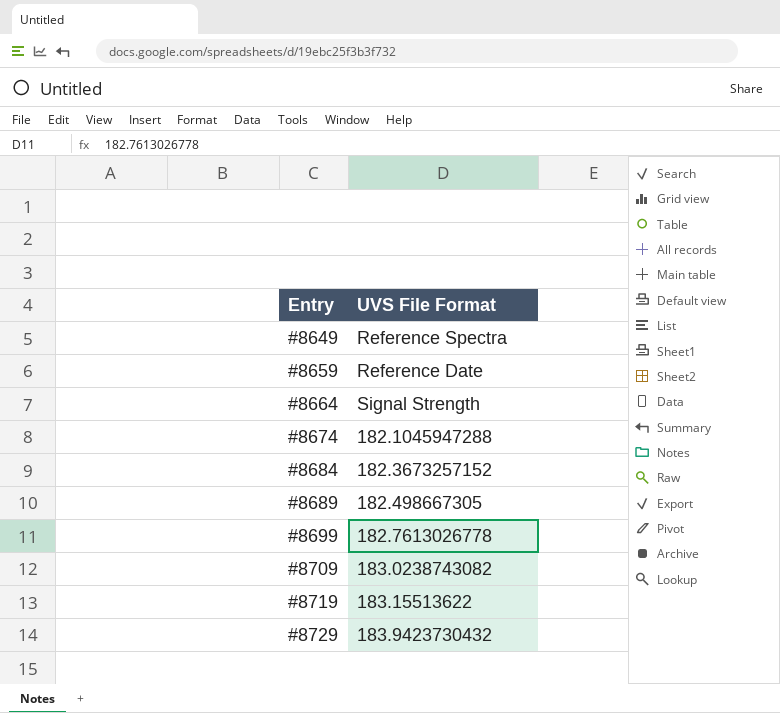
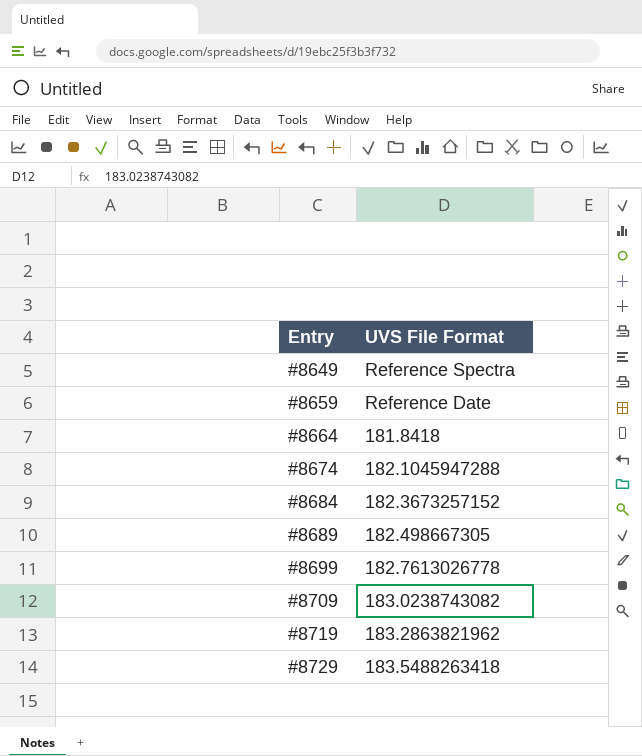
#8664 | UVS File Format: Signal Strength -> 181.8418
#8719 | UVS File Format: 183.15513622 -> 183.2863821962
#8729 | UVS File Format: 183.9423730432 -> 183.5488263418

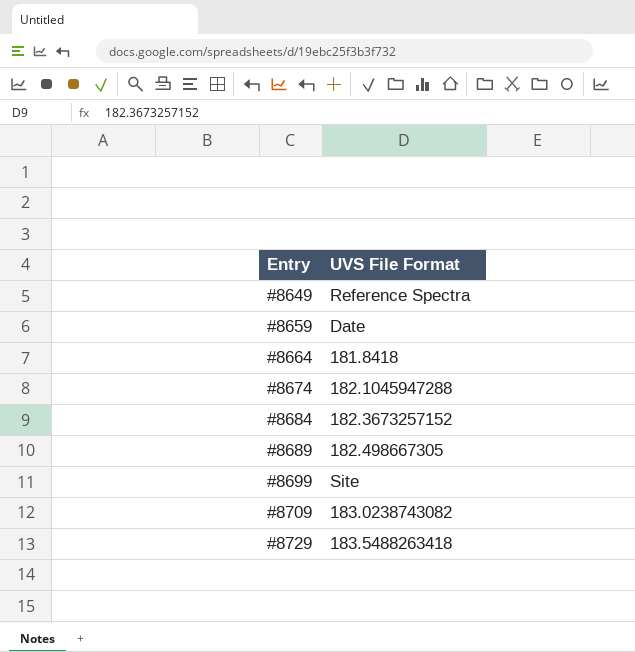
row #8719: 183.2863821962 -> none
#8659 | UVS File Format: Reference Date -> Date
#8699 | UVS File Format: 182.7613026778 -> Site

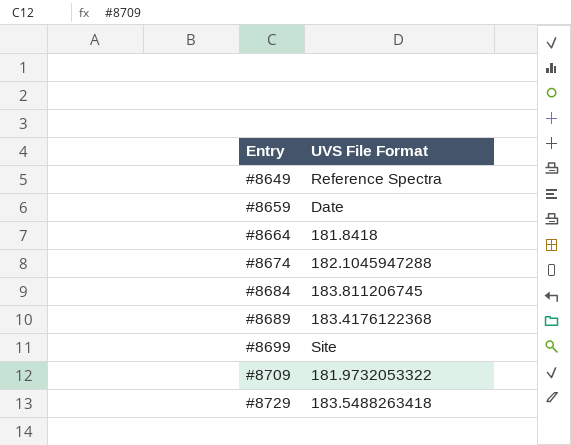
#8684 | UVS File Format: 182.3673257152 -> 183.811206745
#8689 | UVS File Format: 182.498667305 -> 183.4176122368
#8709 | UVS File Format: 183.0238743082 -> 181.9732053322

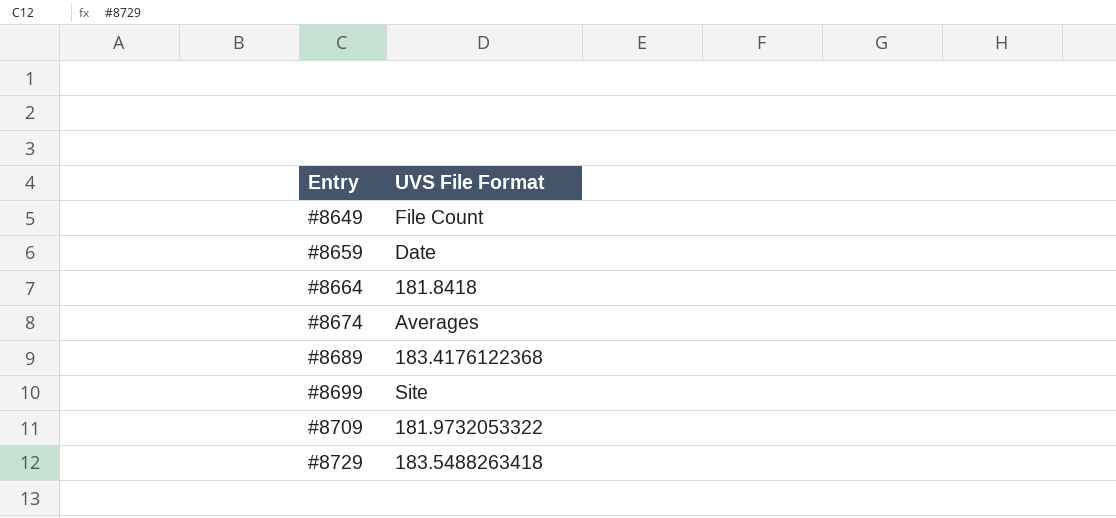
row #8684: 183.811206745 -> none
#8649 | UVS File Format: Reference Spectra -> File Count
#8674 | UVS File Format: 182.1045947288 -> Averages

